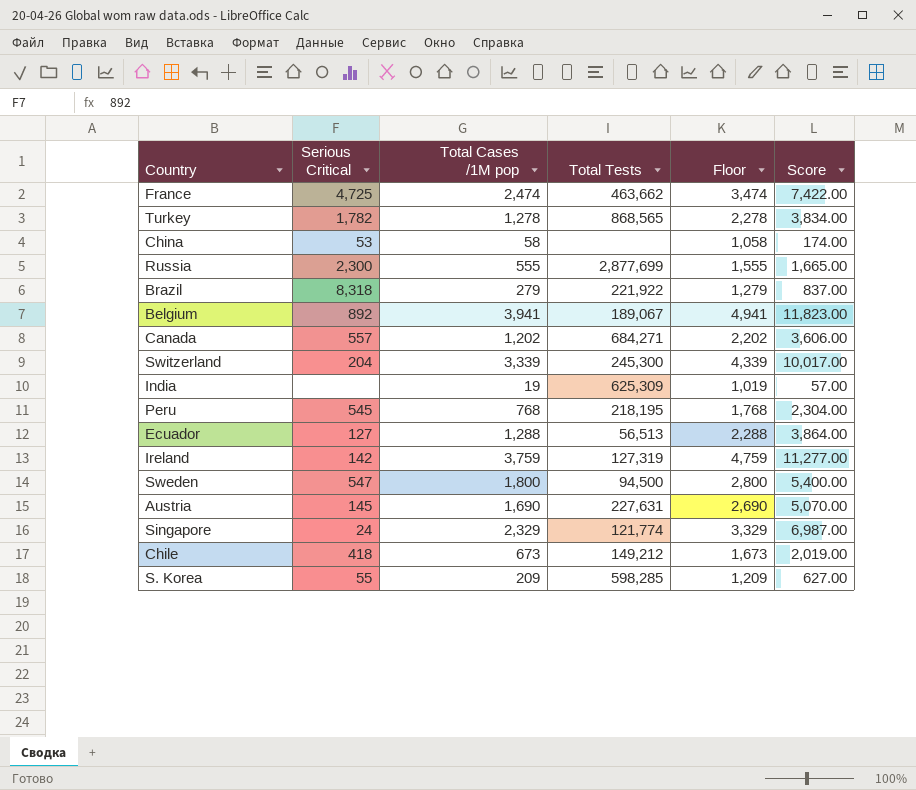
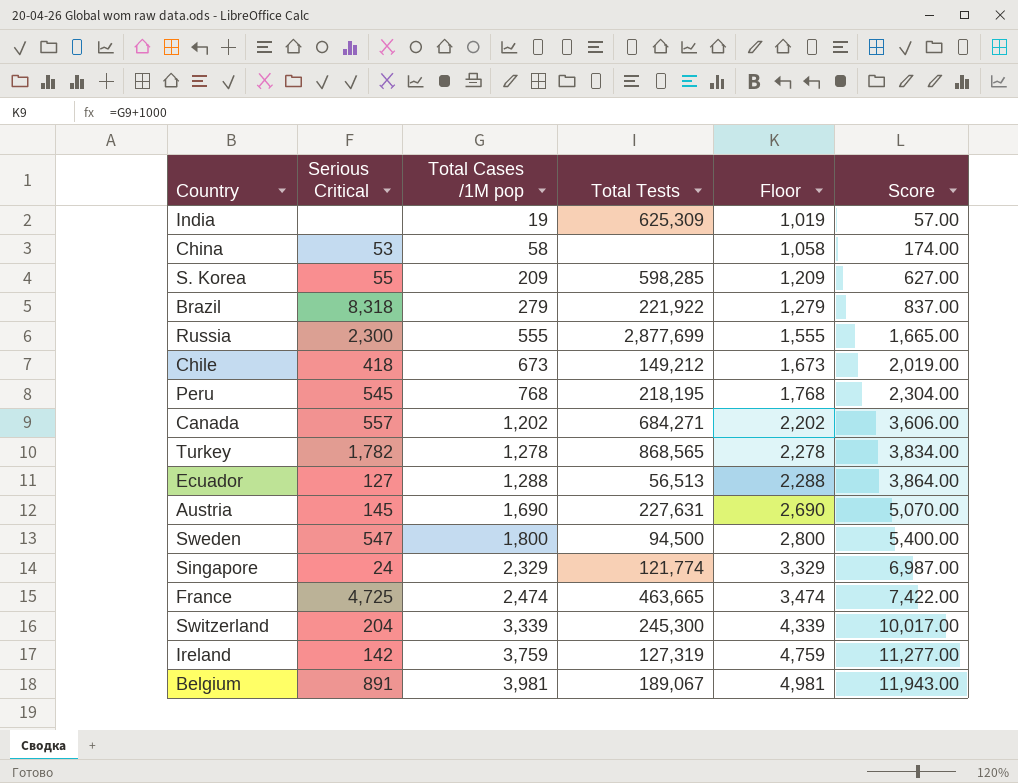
row order: none -> Total Cases /1M pop ascending
France | Total Tests: 463,662 -> 463,665
Belgium | Serious Critical: 892 -> 891
Belgium | Total Cases /1M pop: 3,941 -> 3,981
Belgium | Floor: 4,941 -> 4,981
Belgium | Score: 11,823.00 -> 11,943.00

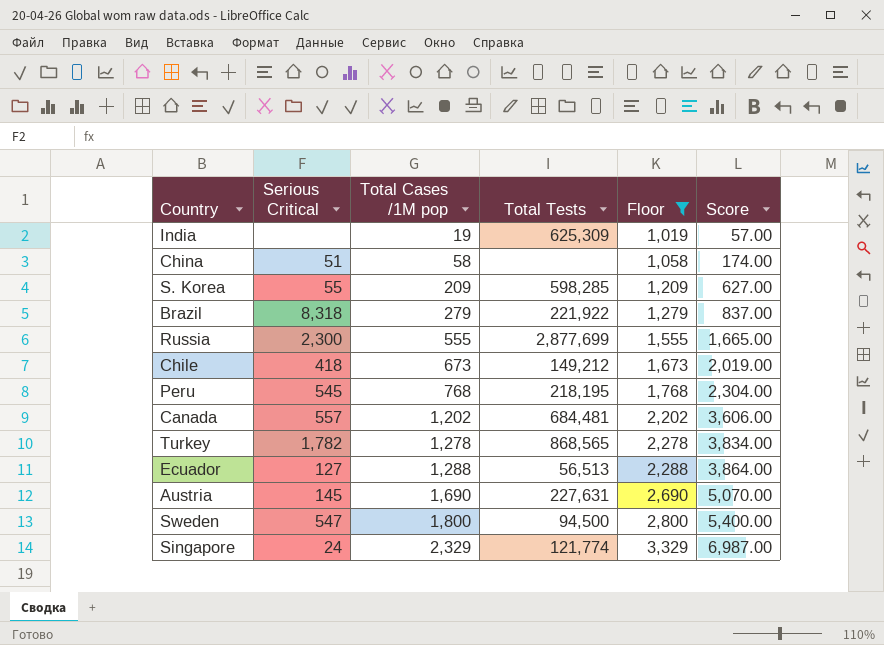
filter: none -> Floor <= 3,329
China | Serious Critical: 53 -> 51
Canada | Total Tests: 684,271 -> 684,481

